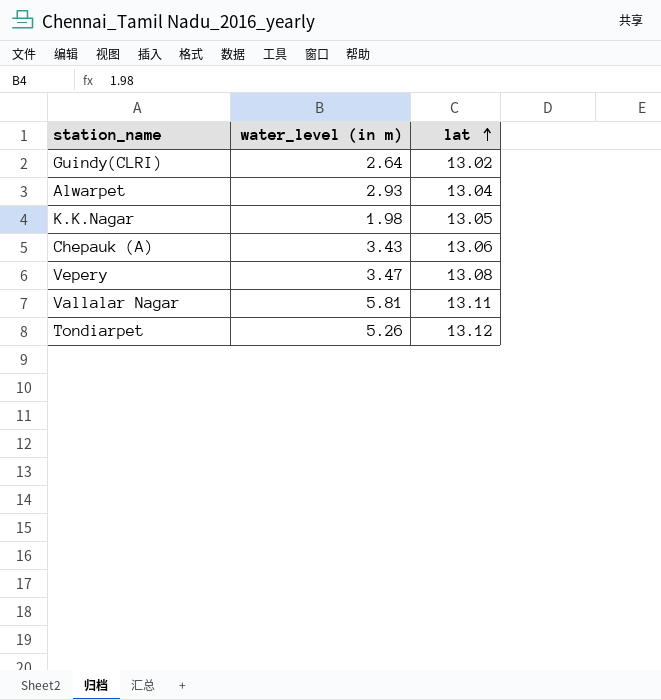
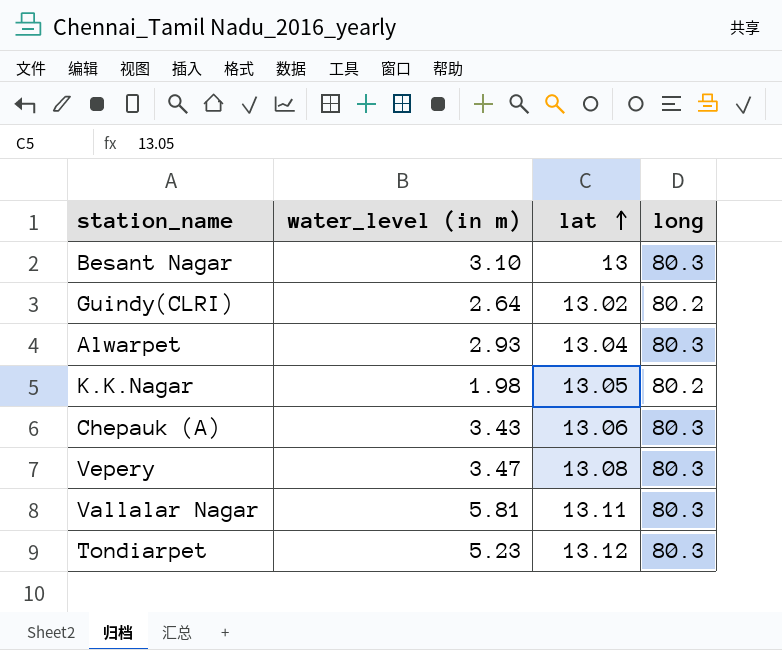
column long | position: none -> 4
row Besant Nagar: none -> 3.10 | 13 | 80.3
Tondiarpet | water_level (in m): 5.26 -> 5.23

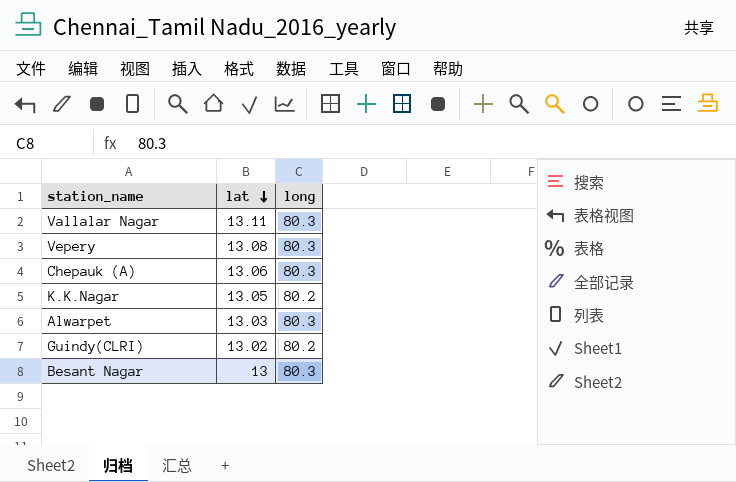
row order: lat ascending -> lat descending
column water_level (in m) | position: 2 -> none
row Tondiarpet: 5.23 | 13.12 | 80.3 -> none
Alwarpet | lat: 13.04 -> 13.03

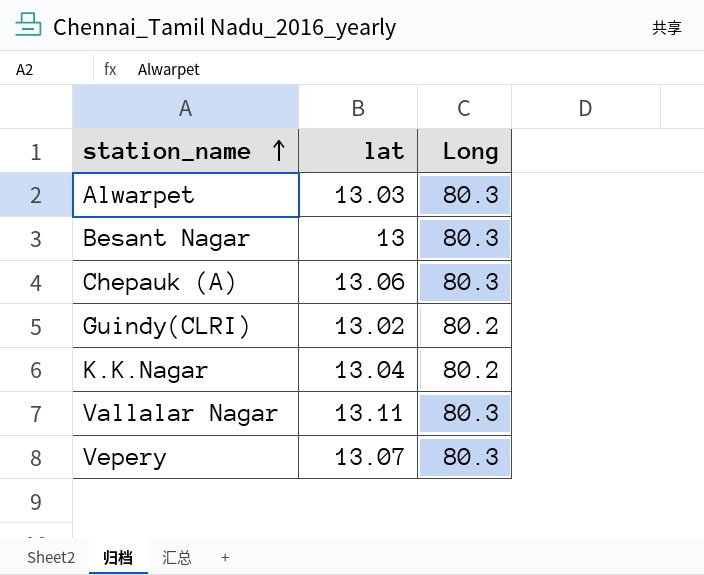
row order: lat descending -> station_name ascending
column name: long -> Long
K.K.Nagar | lat: 13.05 -> 13.04
Vepery | lat: 13.08 -> 13.07

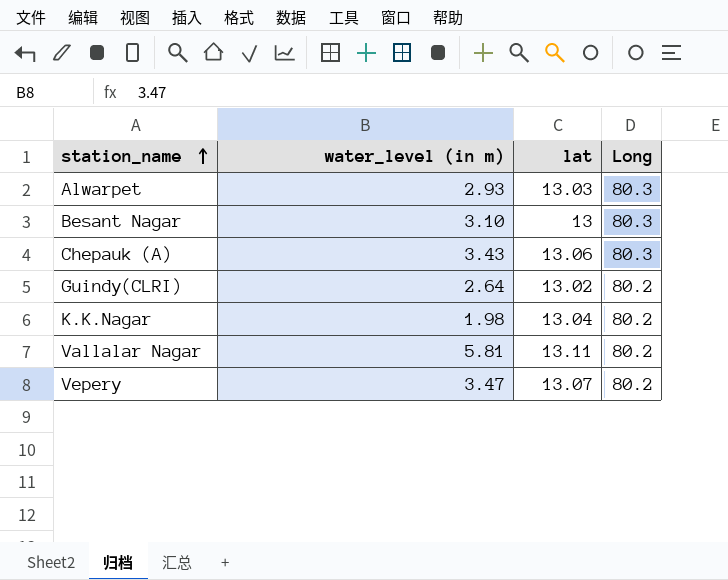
column water_level (in m) | position: none -> 2
Vallalar Nagar | Long: 80.3 -> 80.2
Vepery | Long: 80.3 -> 80.2

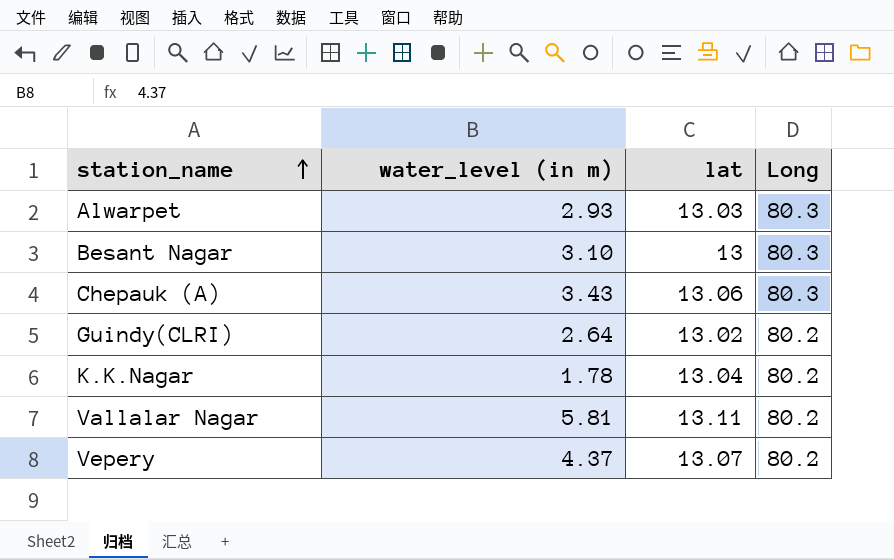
K.K.Nagar | water_level (in m): 1.98 -> 1.78
Vepery | water_level (in m): 3.47 -> 4.37

